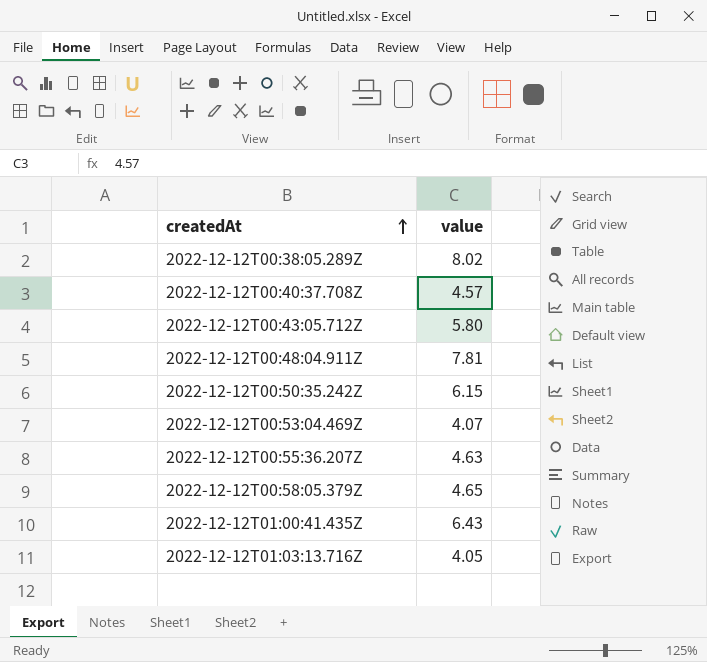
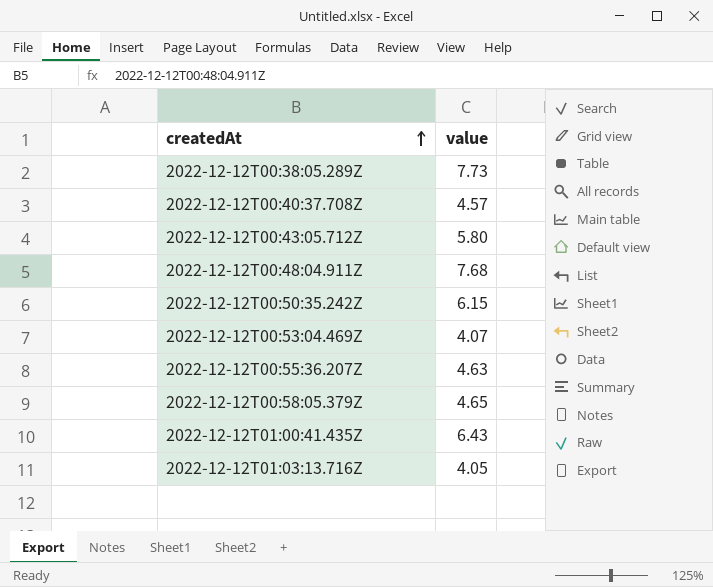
2022-12-12T00:38:05.289Z | value: 8.02 -> 7.73
2022-12-12T00:48:04.911Z | value: 7.81 -> 7.68

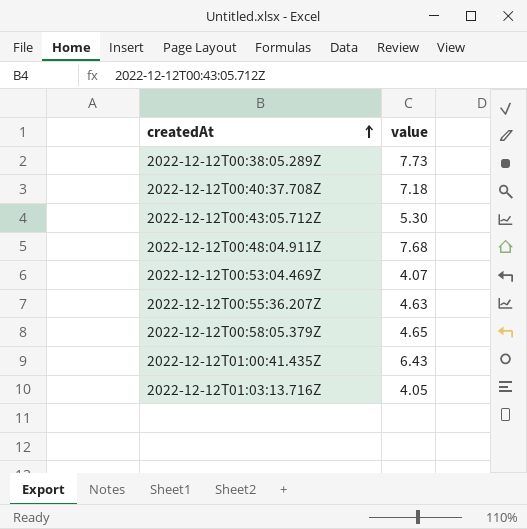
row 2022-12-12T00:50:35.242Z: 6.15 -> none
2022-12-12T00:40:37.708Z | value: 4.57 -> 7.18
2022-12-12T00:43:05.712Z | value: 5.80 -> 5.30

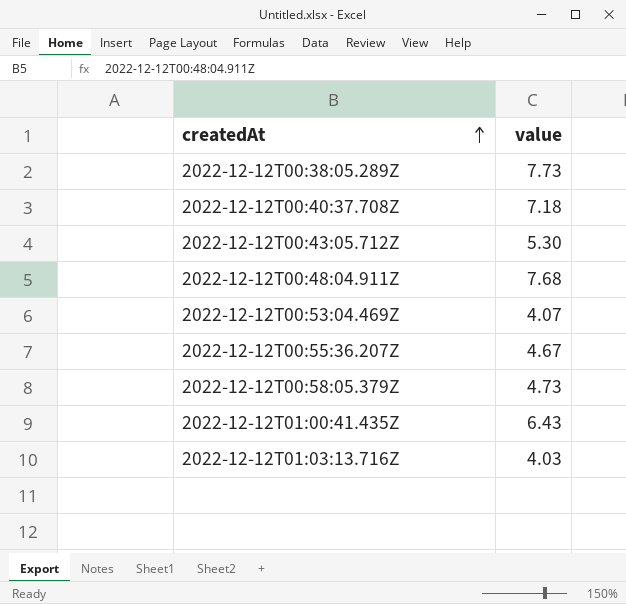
2022-12-12T00:55:36.207Z | value: 4.63 -> 4.67
2022-12-12T00:58:05.379Z | value: 4.65 -> 4.73
2022-12-12T01:03:13.716Z | value: 4.05 -> 4.03

